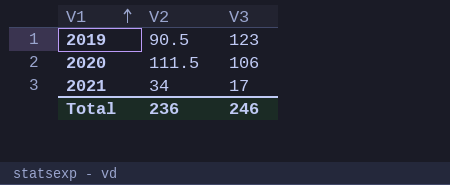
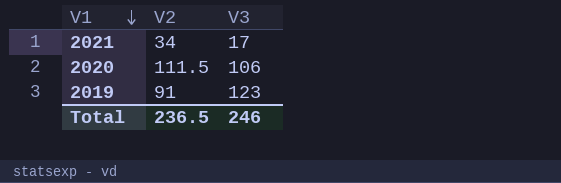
row order: V1 ascending -> V1 descending
2019 | V2: 90.5 -> 91
Total | V2: 236 -> 236.5

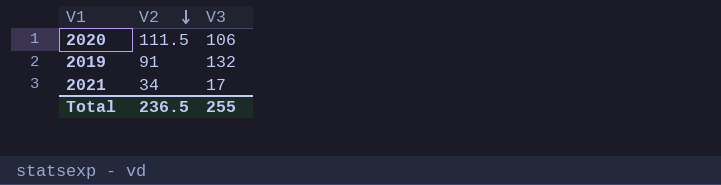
row order: V1 descending -> V2 descending
2019 | V3: 123 -> 132
Total | V3: 246 -> 255

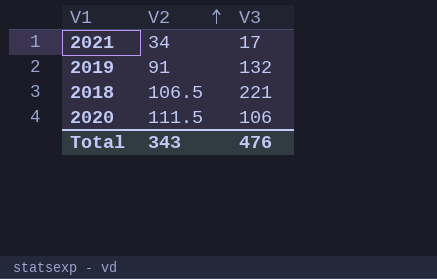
row order: V2 descending -> V2 ascending
row 2018: none -> 106.5 | 221
Total | V2: 236.5 -> 343
Total | V3: 255 -> 476

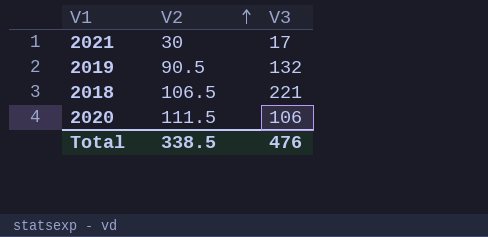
2021 | V2: 34 -> 30
2019 | V2: 91 -> 90.5
Total | V2: 343 -> 338.5

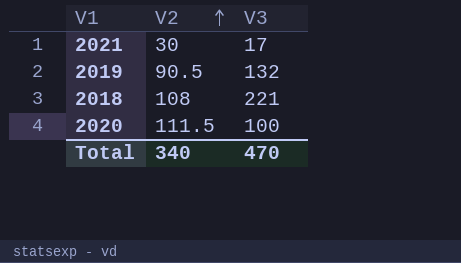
2018 | V2: 106.5 -> 108
2020 | V3: 106 -> 100
Total | V2: 338.5 -> 340
Total | V3: 476 -> 470

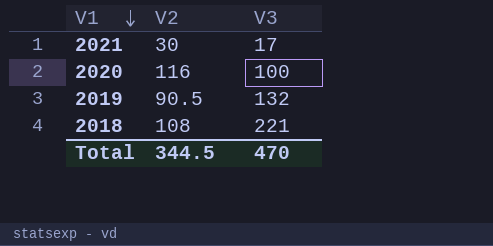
row order: V2 ascending -> V1 descending
2020 | V2: 111.5 -> 116
Total | V2: 340 -> 344.5

